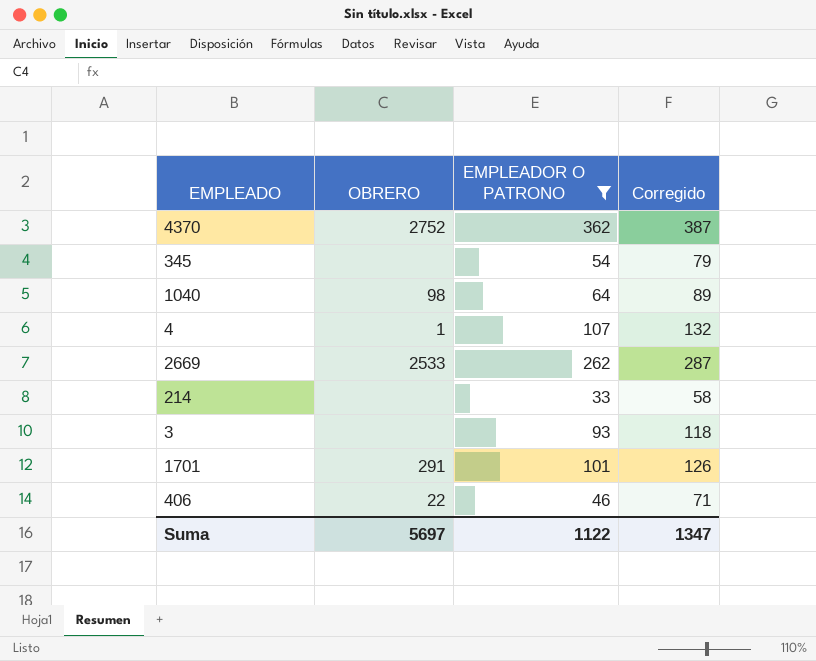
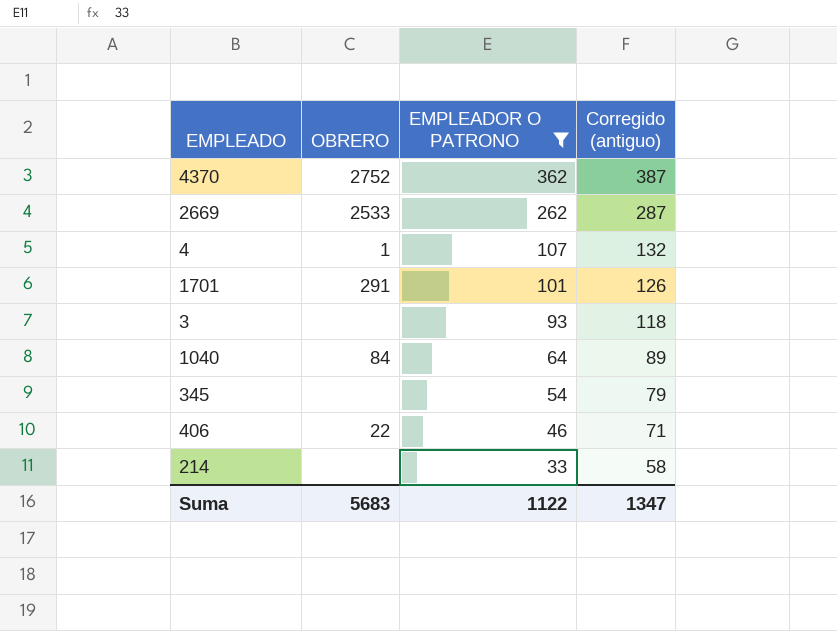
row order: none -> EMPLEADOR O PATRONO descending
column name: Corregido -> Corregido (antiguo)
1040 | OBRERO: 98 -> 84
Suma | OBRERO: 5697 -> 5683

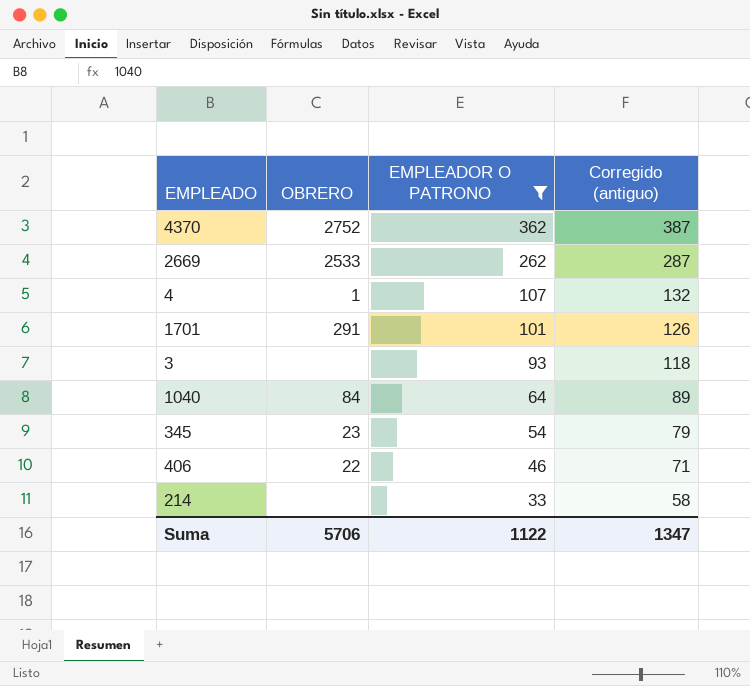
345 | OBRERO: none -> 23
Suma | OBRERO: 5683 -> 5706

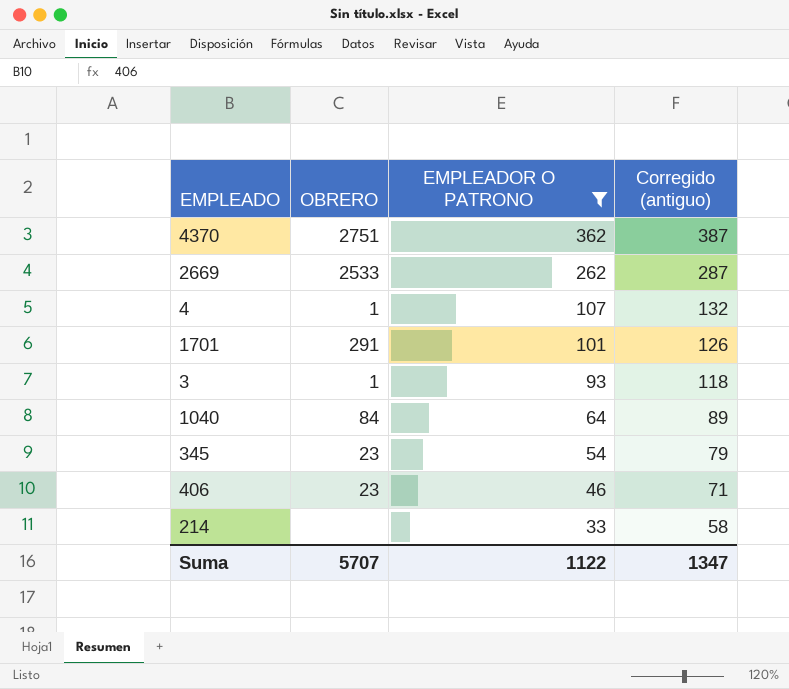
4370 | OBRERO: 2752 -> 2751
3 | OBRERO: none -> 1
406 | OBRERO: 22 -> 23
Suma | OBRERO: 5706 -> 5707

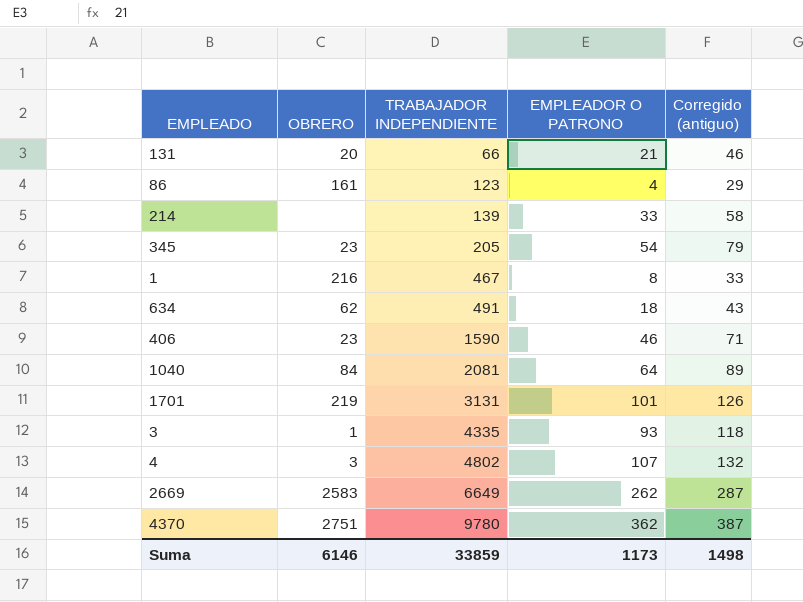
filter: EMPLEADOR O PATRONO >= 33 -> none
row order: EMPLEADOR O PATRONO descending -> TRABAJADOR INDEPENDIENTE ascending
column TRABAJADOR INDEPENDIENTE | position: none -> 3
1701 | OBRERO: 291 -> 219
4 | OBRERO: 1 -> 3
2669 | OBRERO: 2533 -> 2583
Suma | OBRERO: 5707 -> 6146
Suma | EMPLEADOR O PATRONO: 1122 -> 1173
Suma | Corregido (antiguo): 1347 -> 1498

